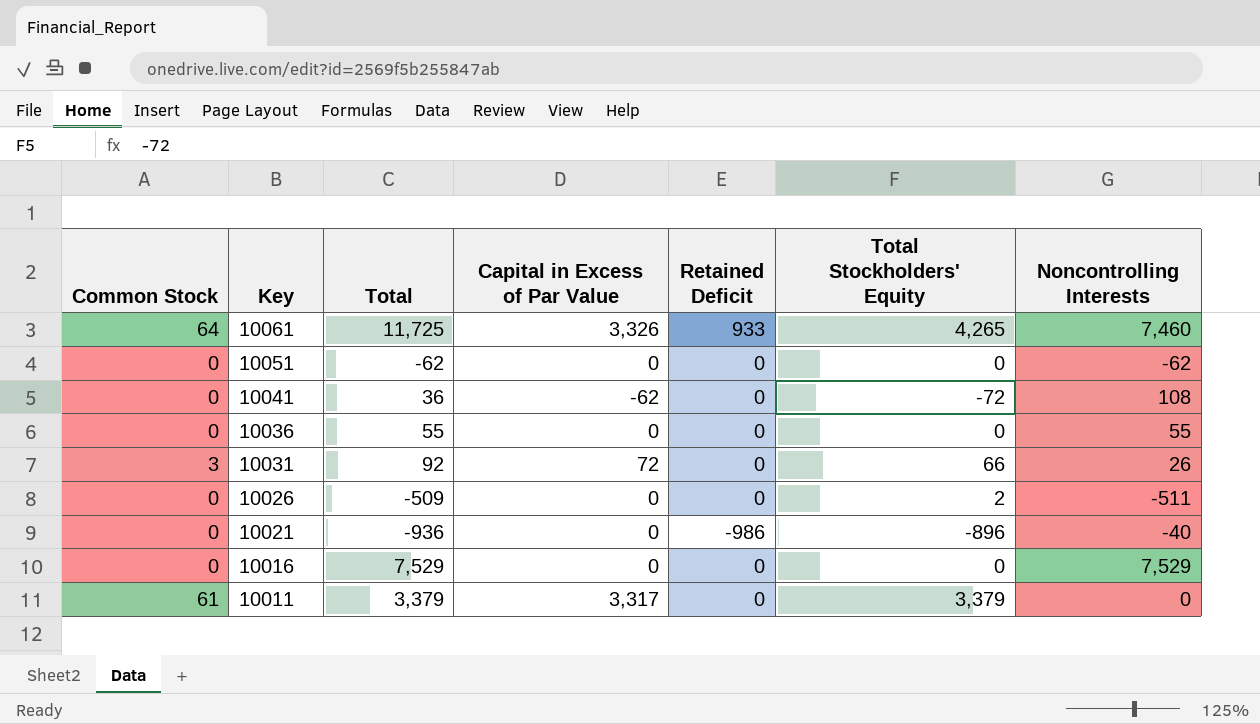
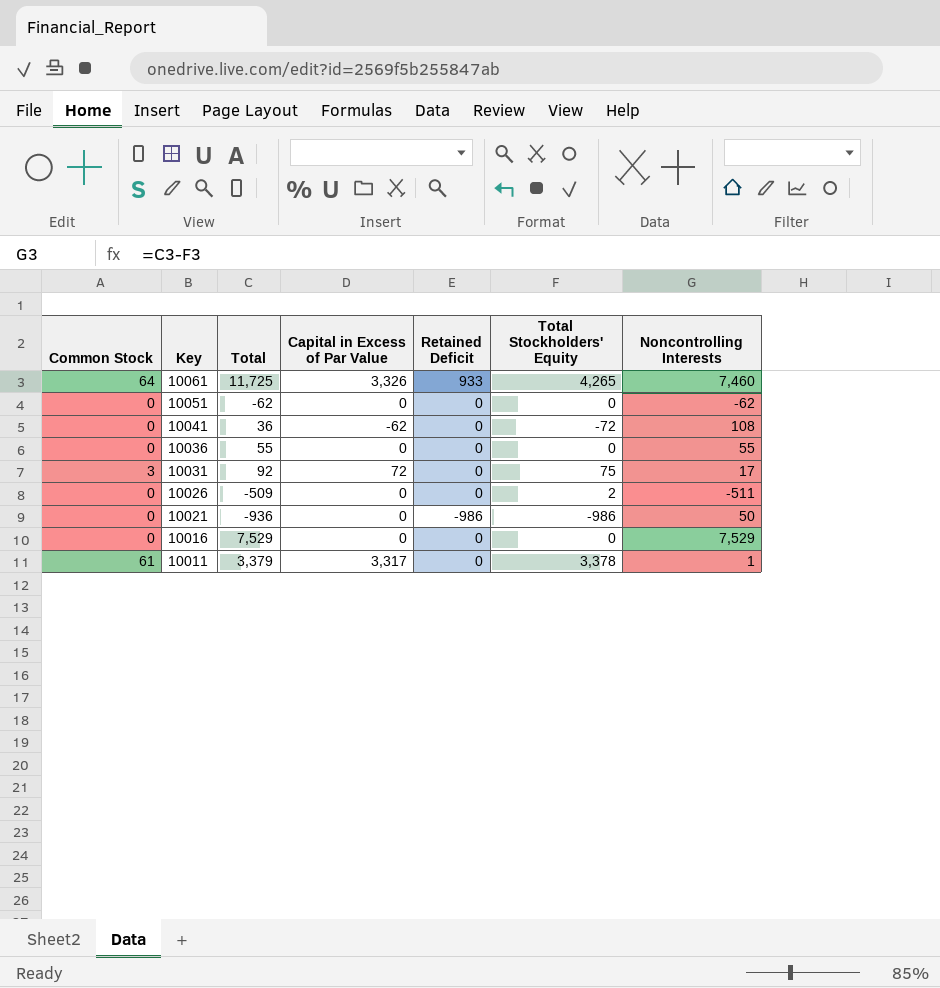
10031 | Total Stockholders' Equity: 66 -> 75
10031 | Noncontrolling Interests: 26 -> 17
10021 | Total Stockholders' Equity: -896 -> -986
10021 | Noncontrolling Interests: -40 -> 50
10011 | Total Stockholders' Equity: 3,379 -> 3,378
10011 | Noncontrolling Interests: 0 -> 1

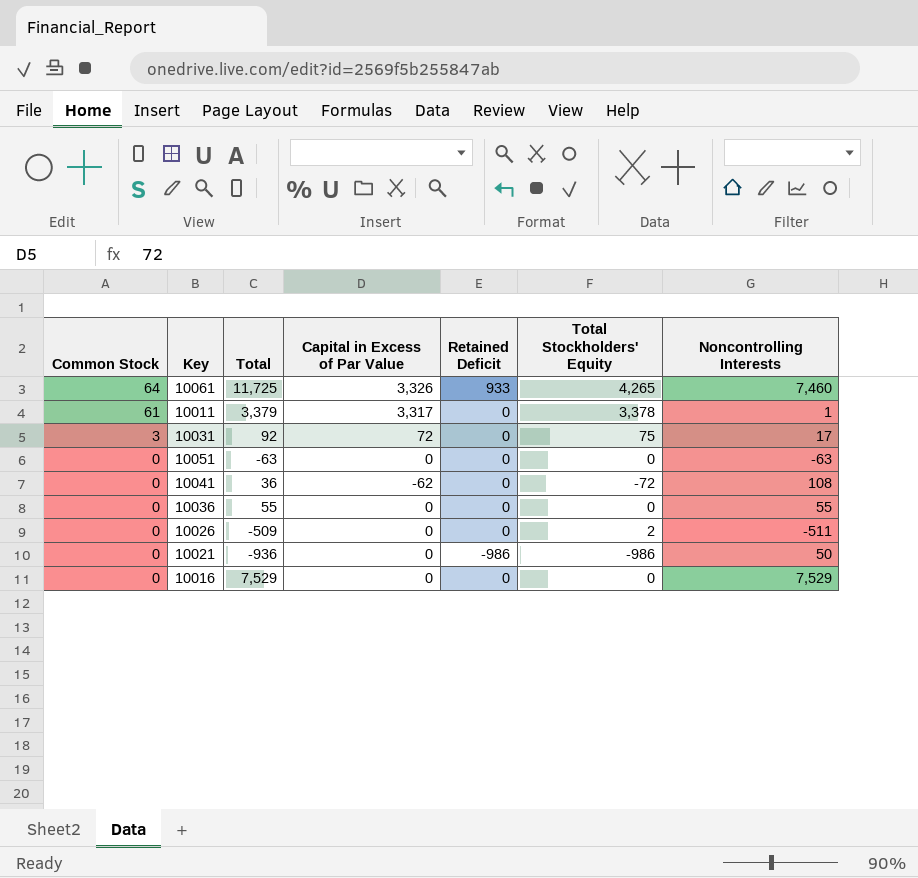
row order: Key descending -> Common Stock descending
10051 | Total: -62 -> -63
10051 | Noncontrolling Interests: -62 -> -63

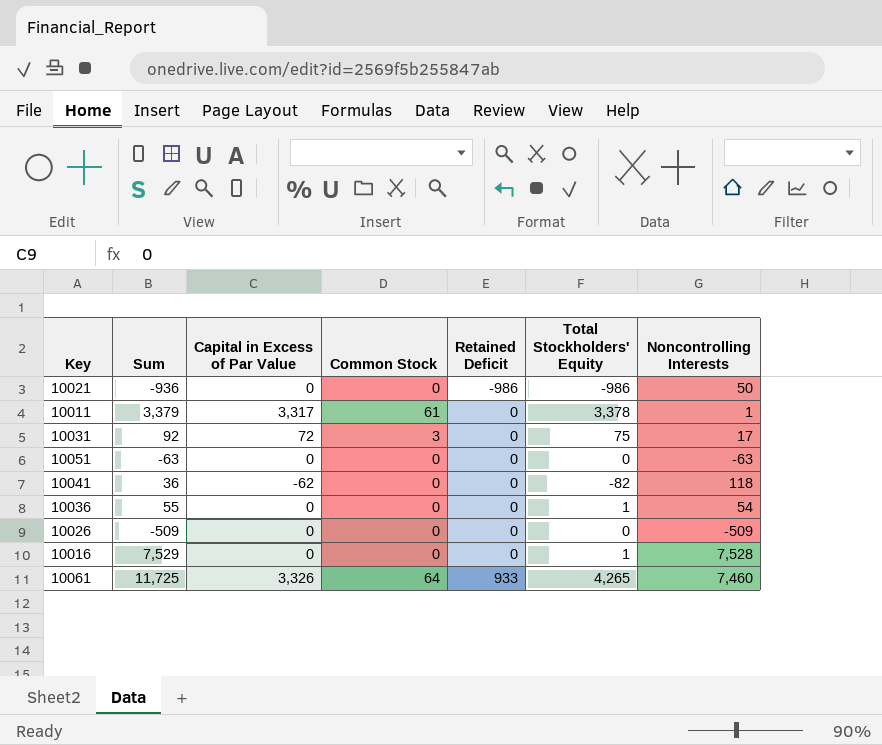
row order: Common Stock descending -> Retained Deficit ascending
column name: Total -> Sum
column Common Stock | position: 1 -> 4
10041 | Total Stockholders' Equity: -72 -> -82
10041 | Noncontrolling Interests: 108 -> 118
10036 | Total Stockholders' Equity: 0 -> 1
10036 | Noncontrolling Interests: 55 -> 54
10026 | Total Stockholders' Equity: 2 -> 0
10026 | Noncontrolling Interests: -511 -> -509
10016 | Total Stockholders' Equity: 0 -> 1
10016 | Noncontrolling Interests: 7,529 -> 7,528

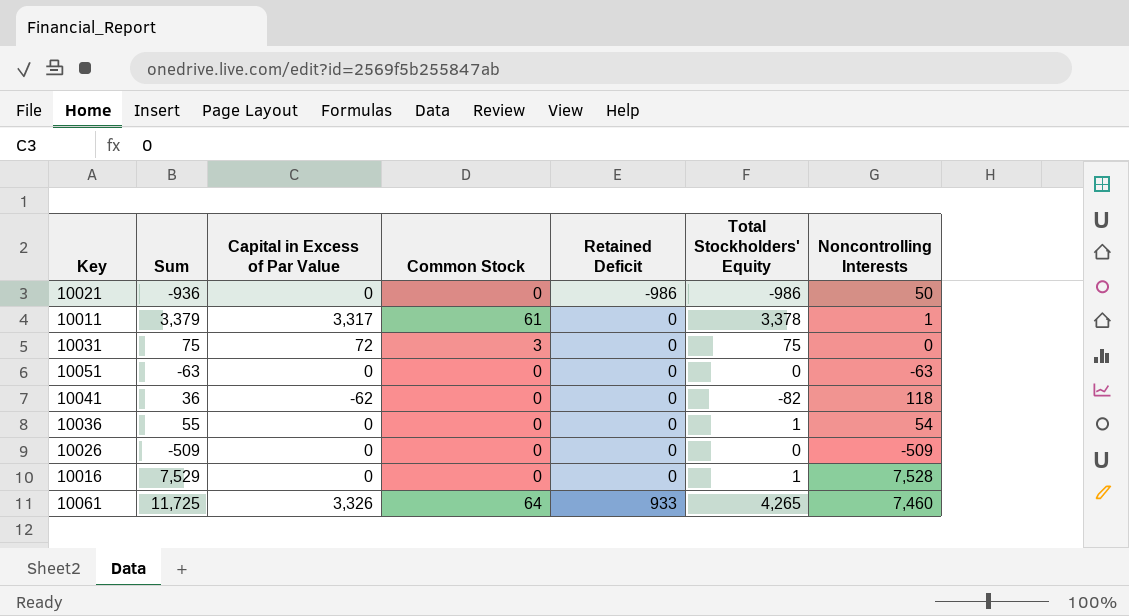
10031 | Sum: 92 -> 75
10031 | Noncontrolling Interests: 17 -> 0

